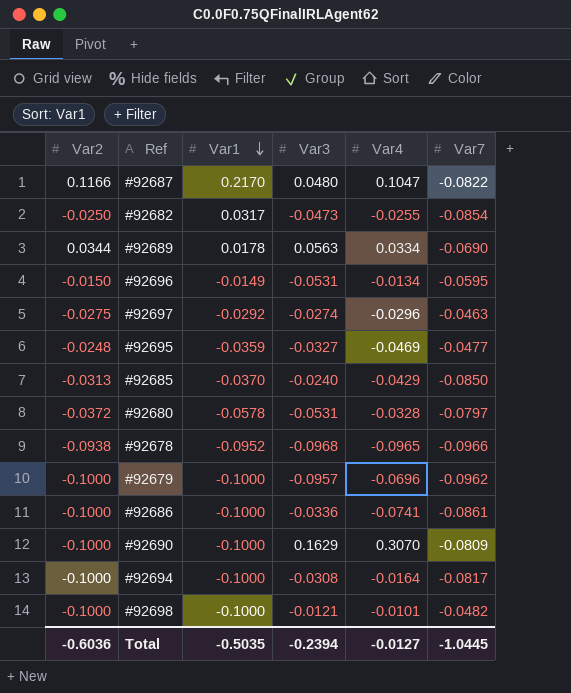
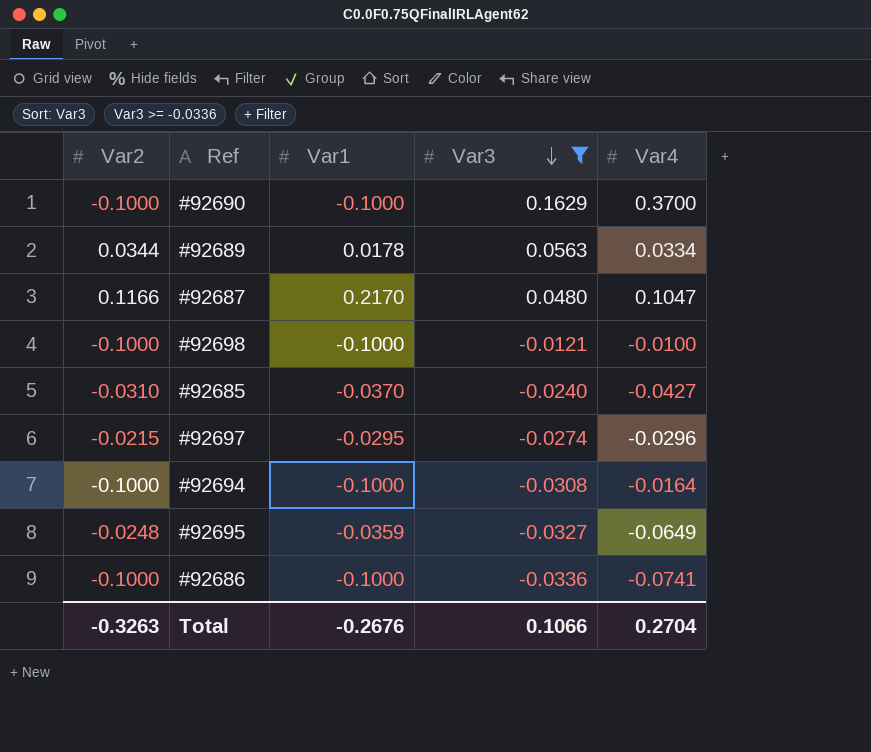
filter: none -> Var3 >= -0.0336
row order: Var1 descending -> Var3 descending
column Var7 | position: 6 -> none
#92690 | Var4: 0.3070 -> 0.3700
#92698 | Var4: -0.0101 -> -0.0100
#92685 | Var2: -0.0313 -> -0.0310
#92685 | Var4: -0.0429 -> -0.0427
#92697 | Var2: -0.0275 -> -0.0215
#92697 | Var1: -0.0292 -> -0.0295
#92695 | Var4: -0.0469 -> -0.0649
Total | Var2: -0.6036 -> -0.3263
Total | Var1: -0.5035 -> -0.2676
Total | Var3: -0.2394 -> 0.1066
Total | Var4: -0.0127 -> 0.2704

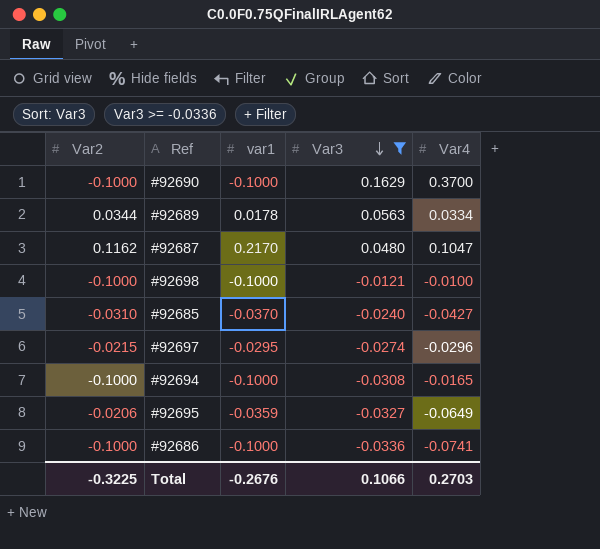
column name: Var1 -> var1
#92687 | Var2: 0.1166 -> 0.1162
#92694 | Var4: -0.0164 -> -0.0165
#92695 | Var2: -0.0248 -> -0.0206
Total | Var2: -0.3263 -> -0.3225
Total | Var4: 0.2704 -> 0.2703

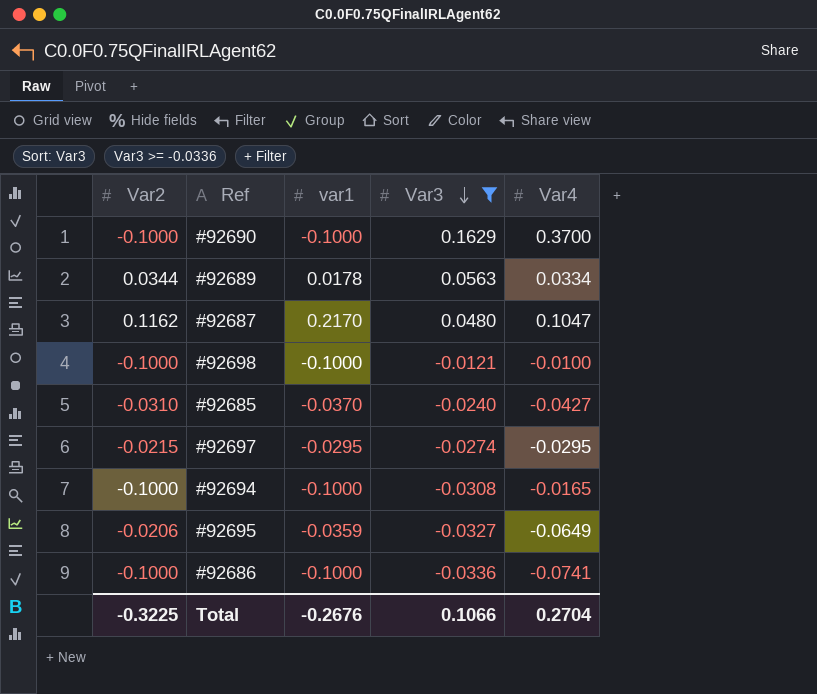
#92697 | Var4: -0.0296 -> -0.0295
Total | Var4: 0.2703 -> 0.2704

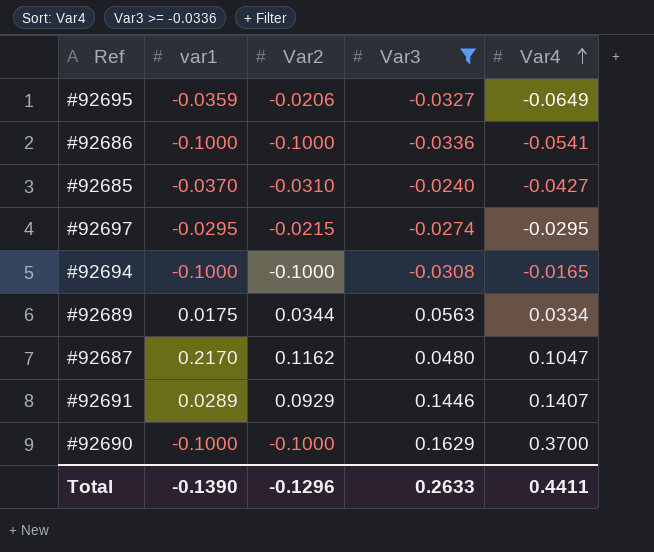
row order: Var3 descending -> Var4 ascending
column Var2 | position: 1 -> 3
row #92698: -0.1000 | -0.1000 | -0.0121 | -0.0100 -> none
#92686 | Var4: -0.0741 -> -0.0541
#92689 | var1: 0.0178 -> 0.0175
row #92691: none -> 0.0289 | 0.0929 | 0.1446 | 0.1407
Total | var1: -0.2676 -> -0.1390
Total | Var2: -0.3225 -> -0.1296
Total | Var3: 0.1066 -> 0.2633
Total | Var4: 0.2704 -> 0.4411

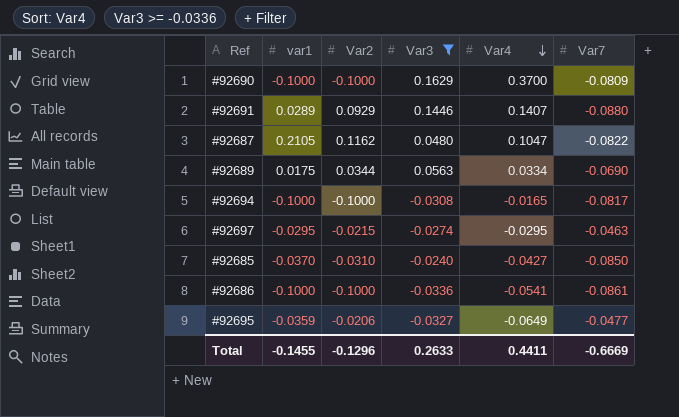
row order: Var4 ascending -> Var4 descending
column Var7 | position: none -> 6
#92687 | var1: 0.2170 -> 0.2105
Total | var1: -0.1390 -> -0.1455

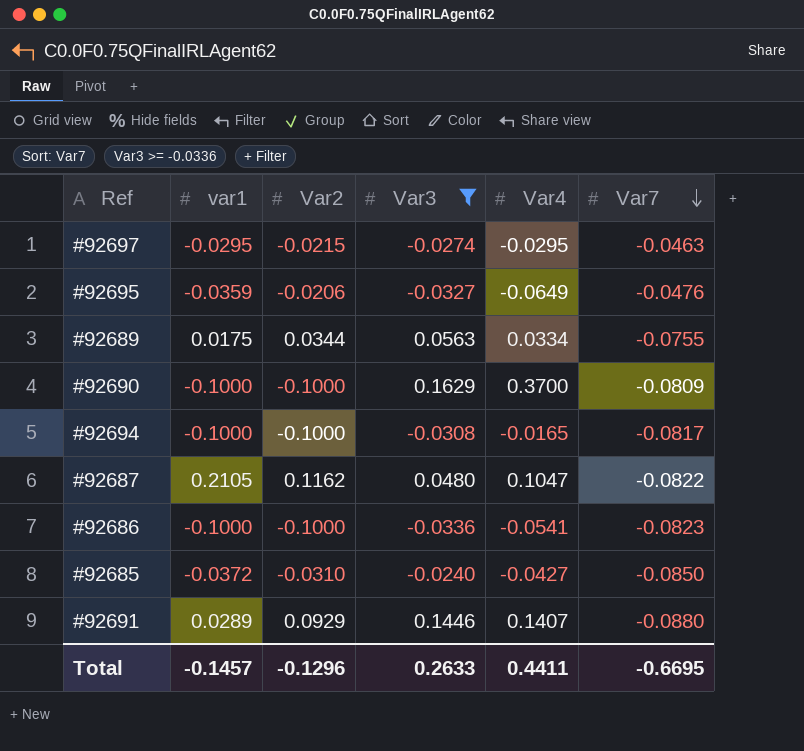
row order: Var4 descending -> Var7 descending
#92695 | Var7: -0.0477 -> -0.0476
#92689 | Var7: -0.0690 -> -0.0755
#92686 | Var7: -0.0861 -> -0.0823
#92685 | var1: -0.0370 -> -0.0372
Total | var1: -0.1455 -> -0.1457
Total | Var7: -0.6669 -> -0.6695

